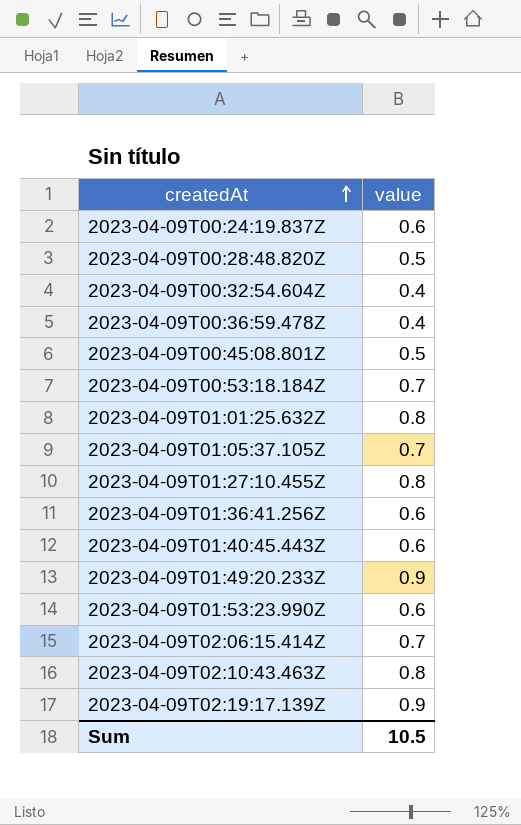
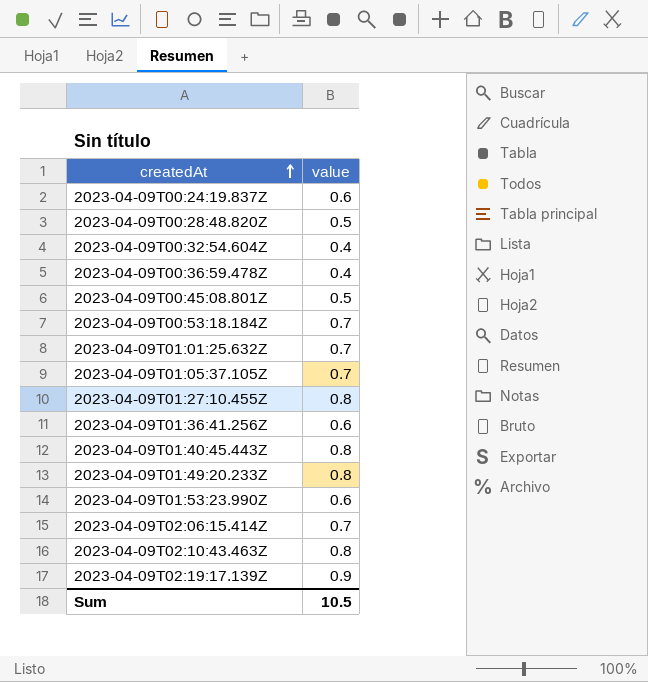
2023-04-09T01:01:25.632Z | value: 0.8 -> 0.7
2023-04-09T01:40:45.443Z | value: 0.6 -> 0.8
2023-04-09T01:49:20.233Z | value: 0.9 -> 0.8

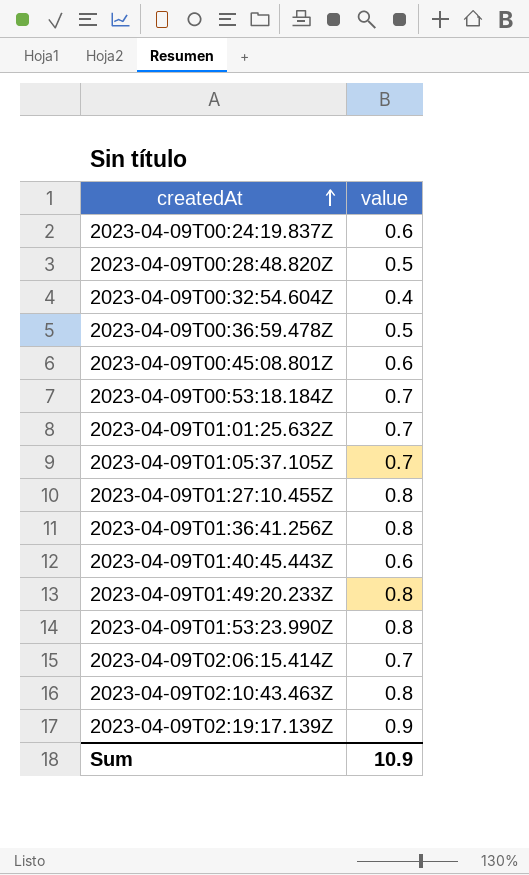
2023-04-09T00:36:59.478Z | value: 0.4 -> 0.5
2023-04-09T00:45:08.801Z | value: 0.5 -> 0.6
2023-04-09T01:36:41.256Z | value: 0.6 -> 0.8
2023-04-09T01:40:45.443Z | value: 0.8 -> 0.6
2023-04-09T01:53:23.990Z | value: 0.6 -> 0.8
Sum | value: 10.5 -> 10.9

